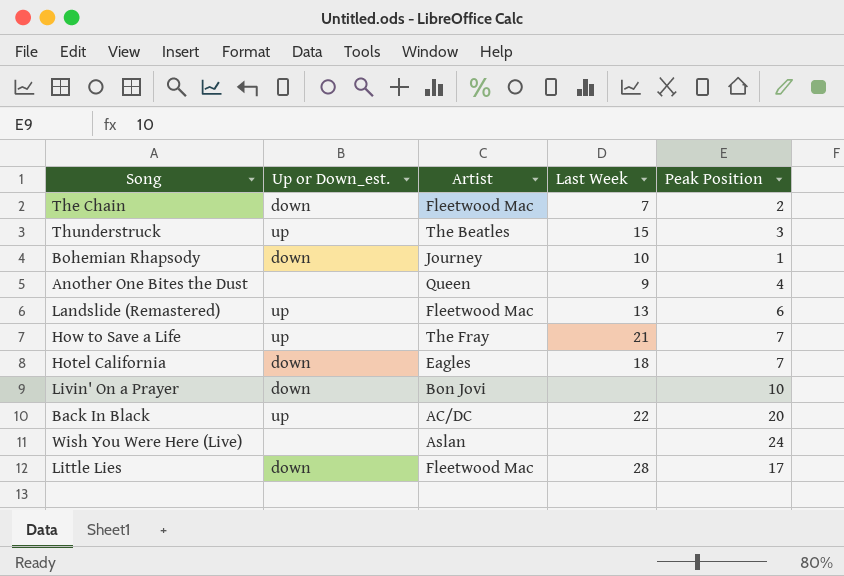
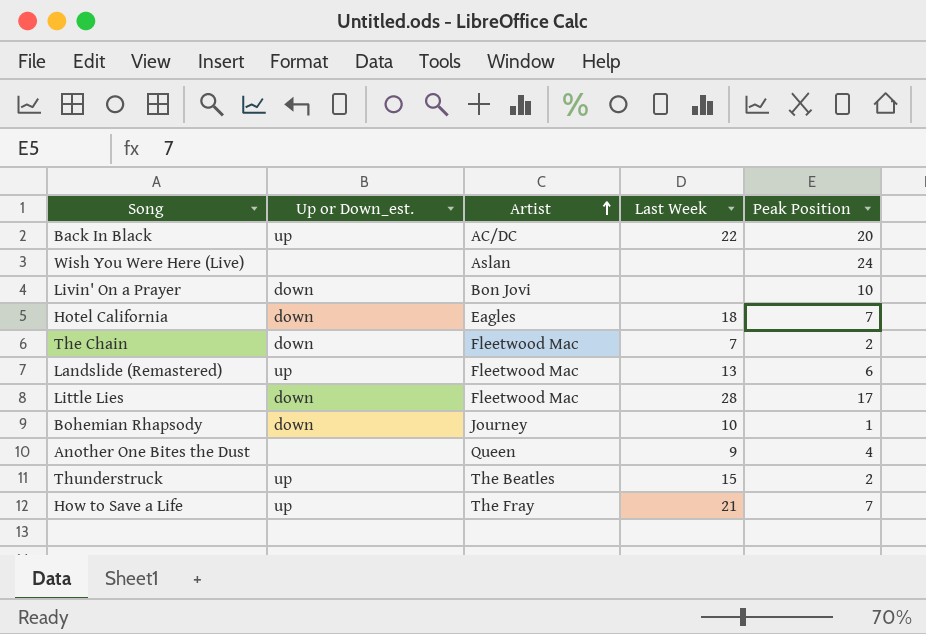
row order: none -> Artist ascending
Thunderstruck | Peak Position: 3 -> 2

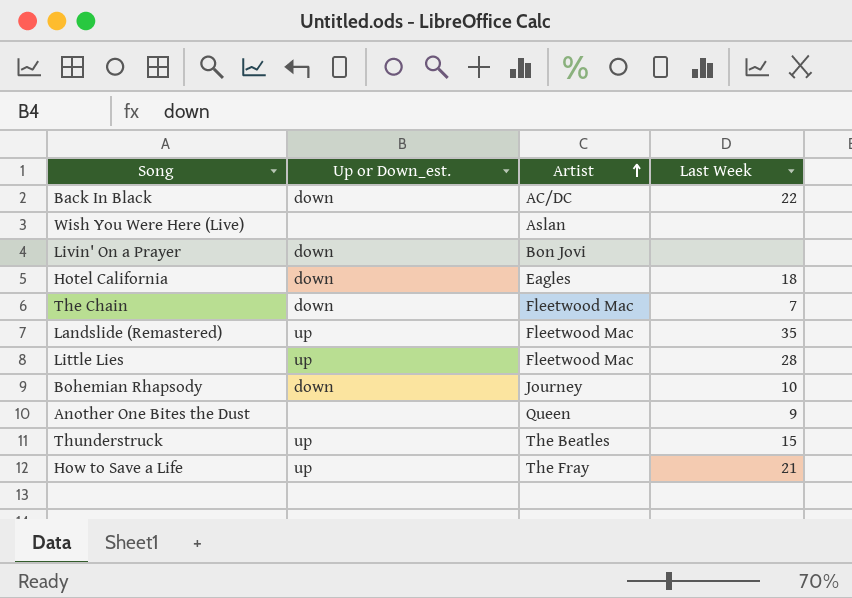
column Peak Position | position: 5 -> none
Back In Black | Up or Down_est.: up -> down
Landslide (Remastered) | Last Week: 13 -> 35
Little Lies | Up or Down_est.: down -> up

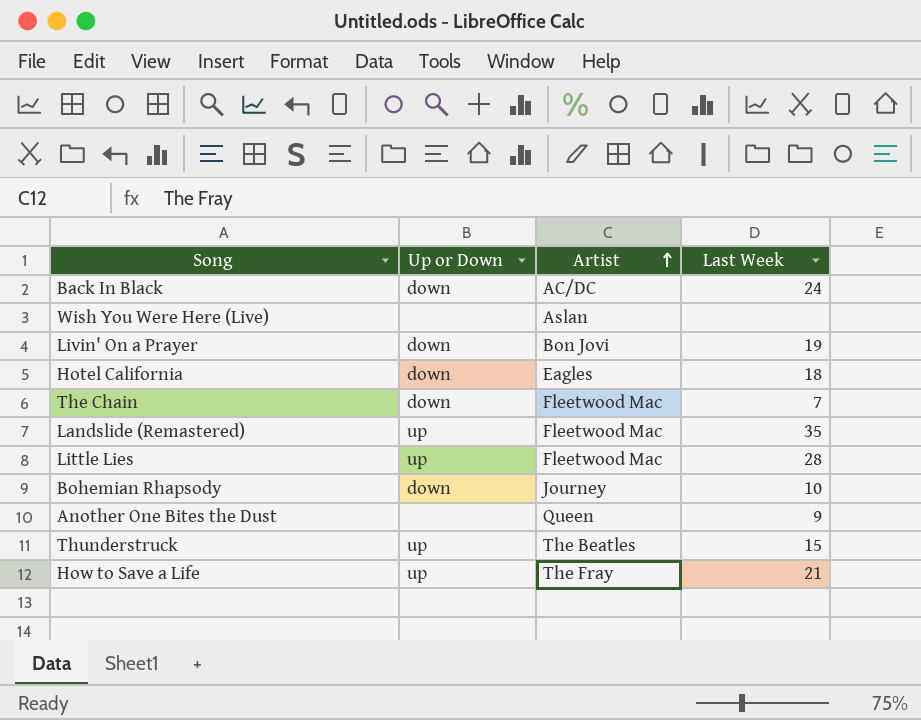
column name: Up or Down_est. -> Up or Down
Back In Black | Last Week: 22 -> 24
Livin' On a Prayer | Last Week: none -> 19

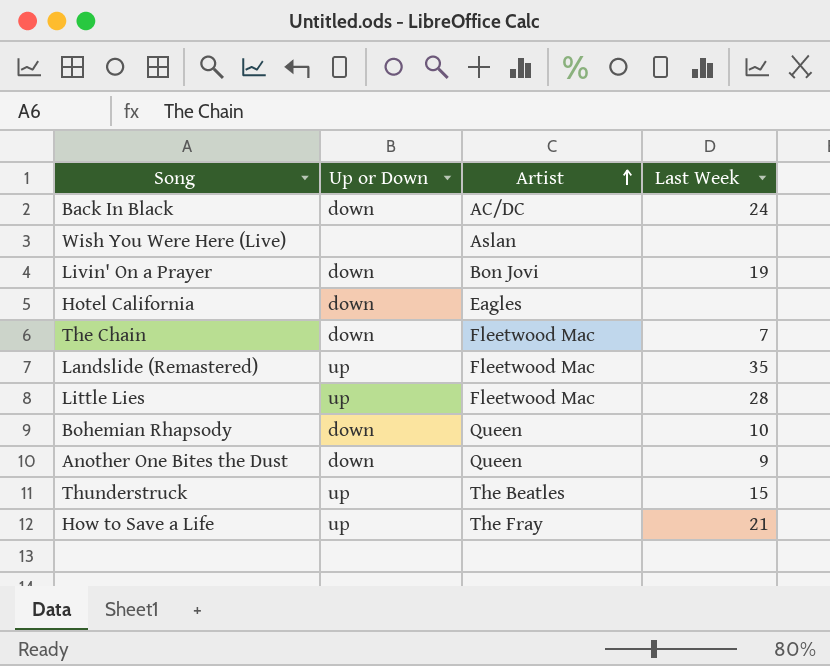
Hotel California | Last Week: 18 -> none
Bohemian Rhapsody | Artist: Journey -> Queen
Another One Bites the Dust | Up or Down: none -> down

